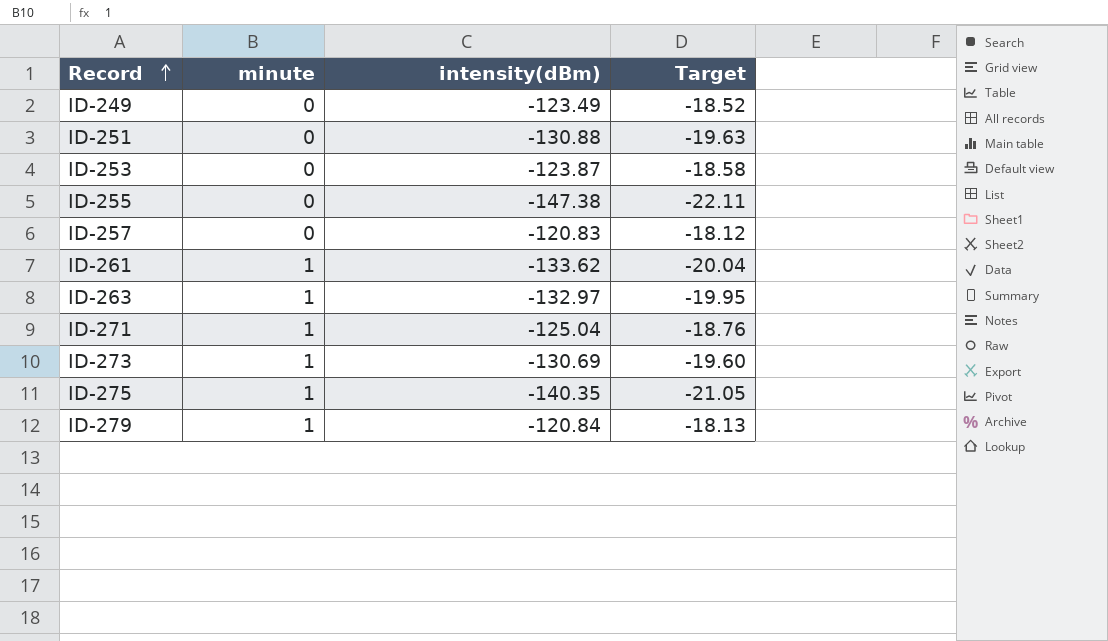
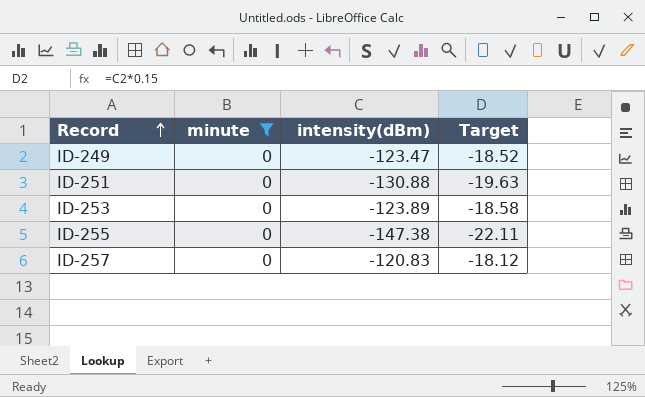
filter: none -> minute = 0
ID-249 | intensity(dBm): -123.49 -> -123.47
ID-253 | intensity(dBm): -123.87 -> -123.89

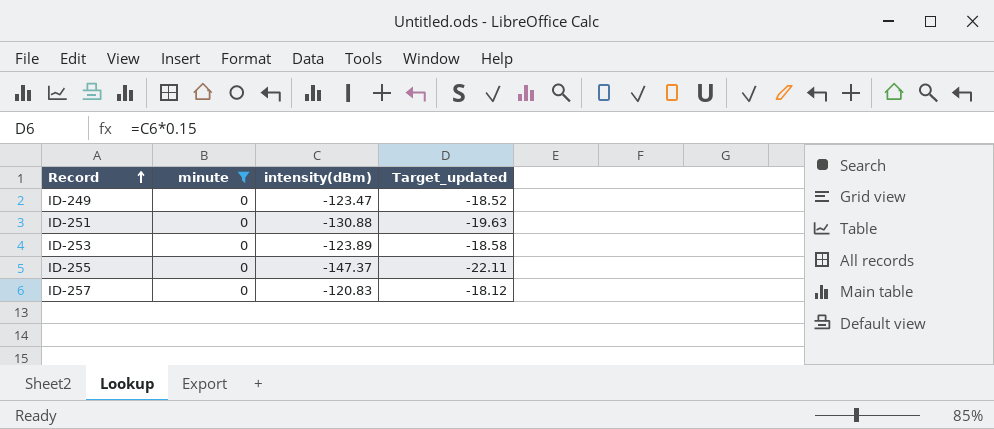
column name: Target -> Target_updated
ID-255 | intensity(dBm): -147.38 -> -147.37

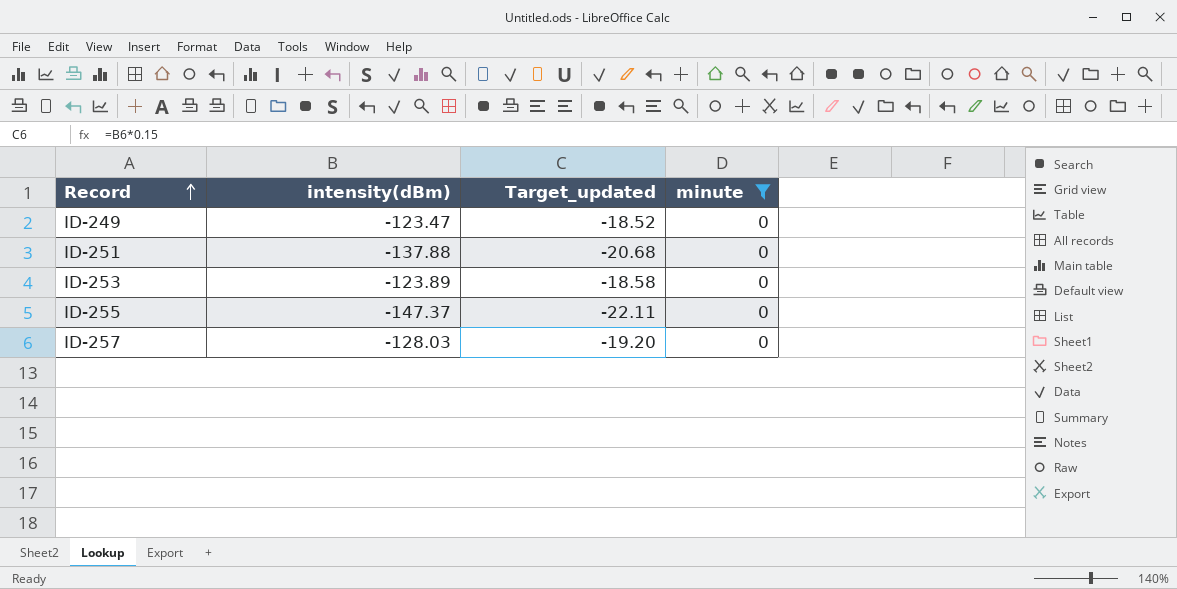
column minute | position: 2 -> 4
ID-251 | intensity(dBm): -130.88 -> -137.88
ID-251 | Target_updated: -19.63 -> -20.68
ID-257 | intensity(dBm): -120.83 -> -128.03
ID-257 | Target_updated: -18.12 -> -19.20

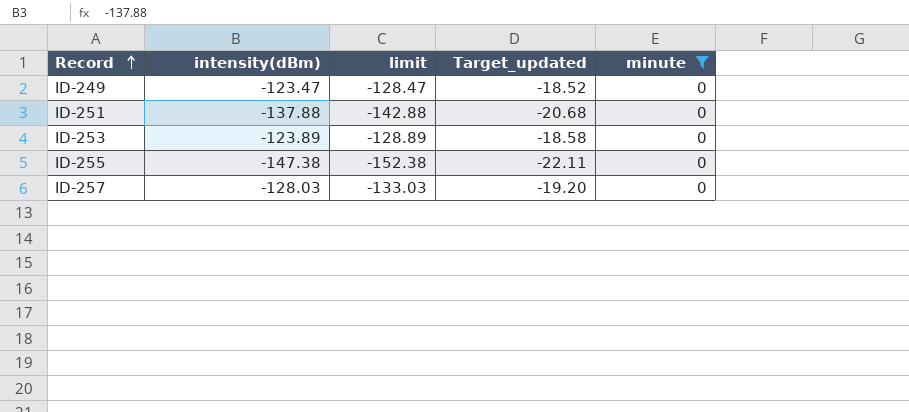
column limit | formula: none -> [intensity(dBm)] - 5
ID-255 | intensity(dBm): -147.37 -> -147.38

